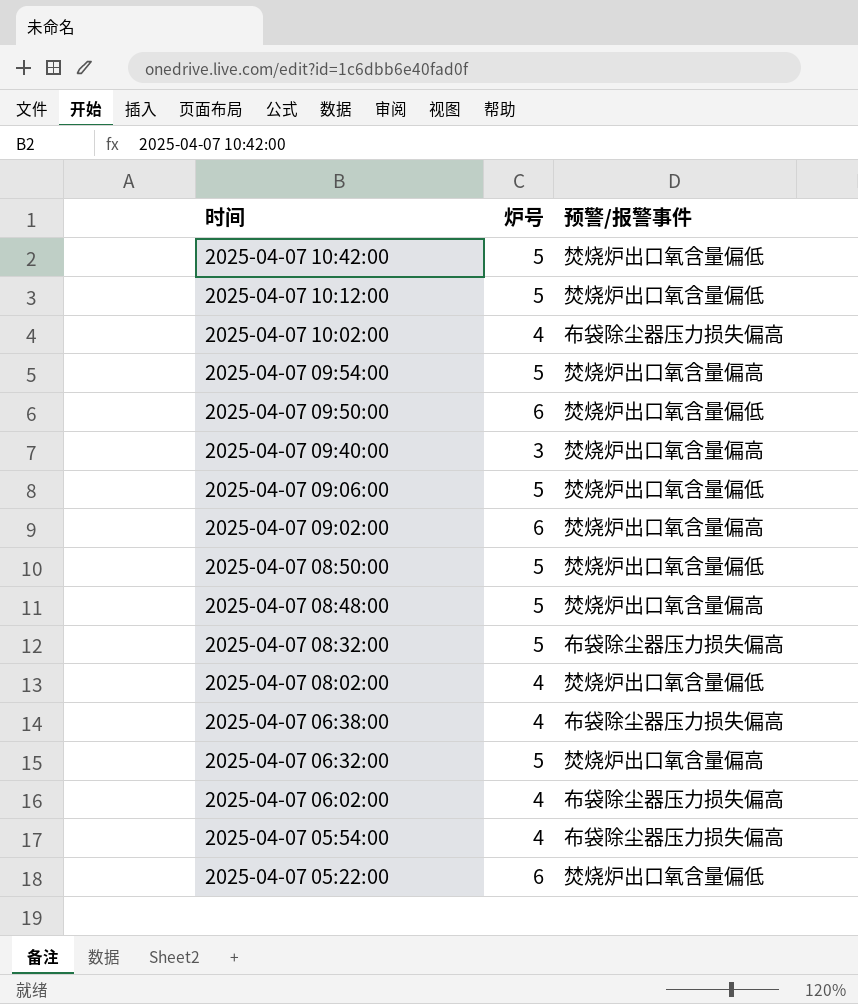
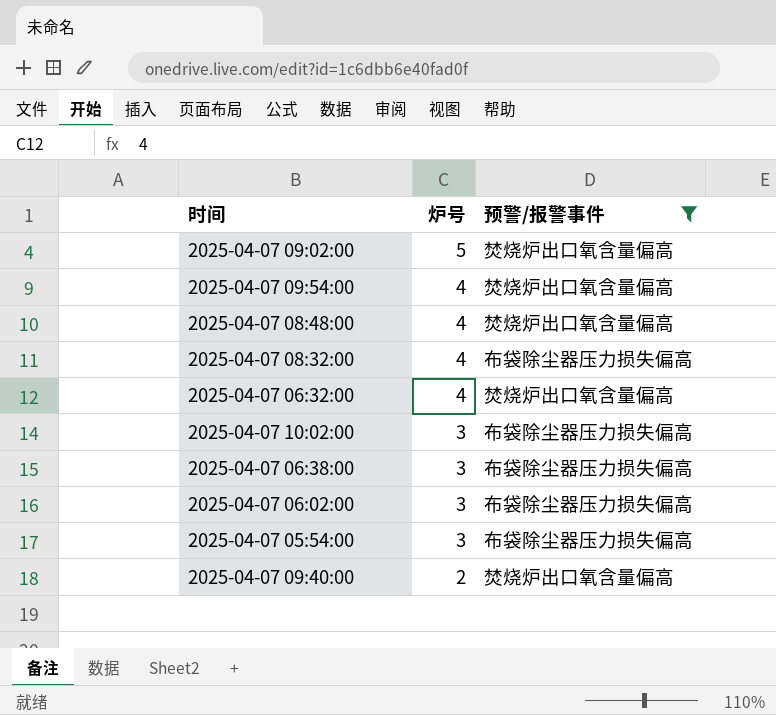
filter: none -> 预警/报警事件 != 焚烧炉出口氧含量偏低
row order: 时间 descending -> 炉号 descending
2025-04-07 09:02:00 | 炉号: 6 -> 5
2025-04-07 09:54:00 | 炉号: 5 -> 4
2025-04-07 08:48:00 | 炉号: 5 -> 4
2025-04-07 08:32:00 | 炉号: 5 -> 4
2025-04-07 06:32:00 | 炉号: 5 -> 4
2025-04-07 10:02:00 | 炉号: 4 -> 3
2025-04-07 06:38:00 | 炉号: 4 -> 3
2025-04-07 06:02:00 | 炉号: 4 -> 3
2025-04-07 05:54:00 | 炉号: 4 -> 3
2025-04-07 09:40:00 | 炉号: 3 -> 2

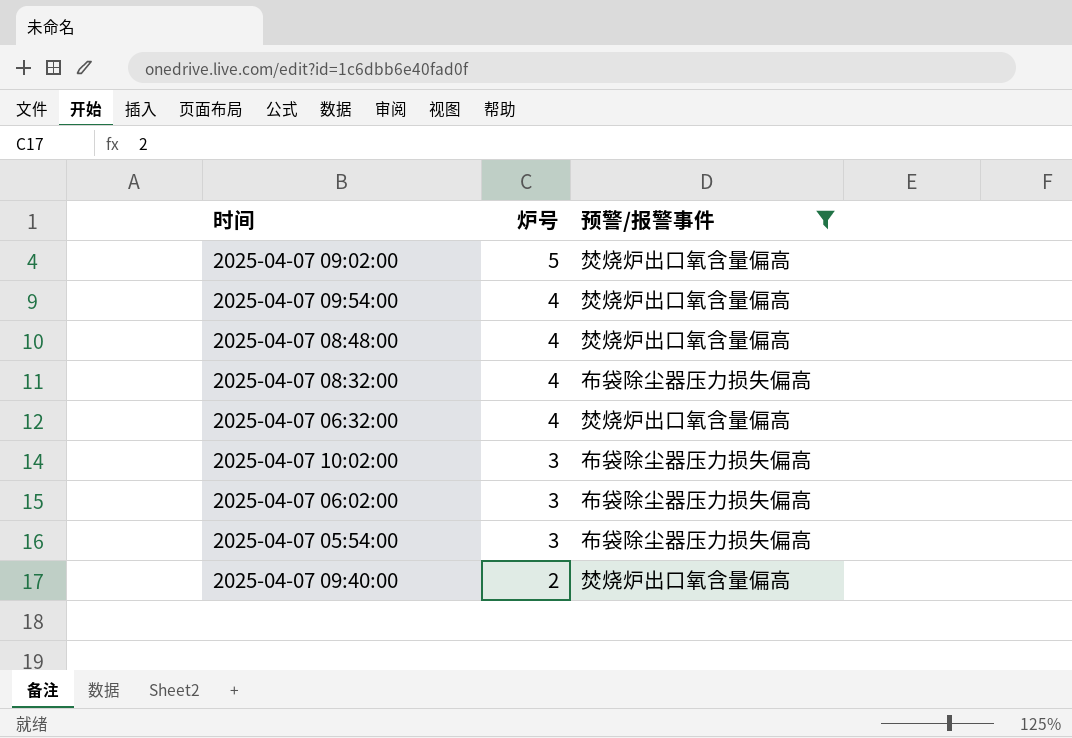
row 2025-04-07 06:38:00: 3 | 布袋除尘器压力损失偏高 -> none

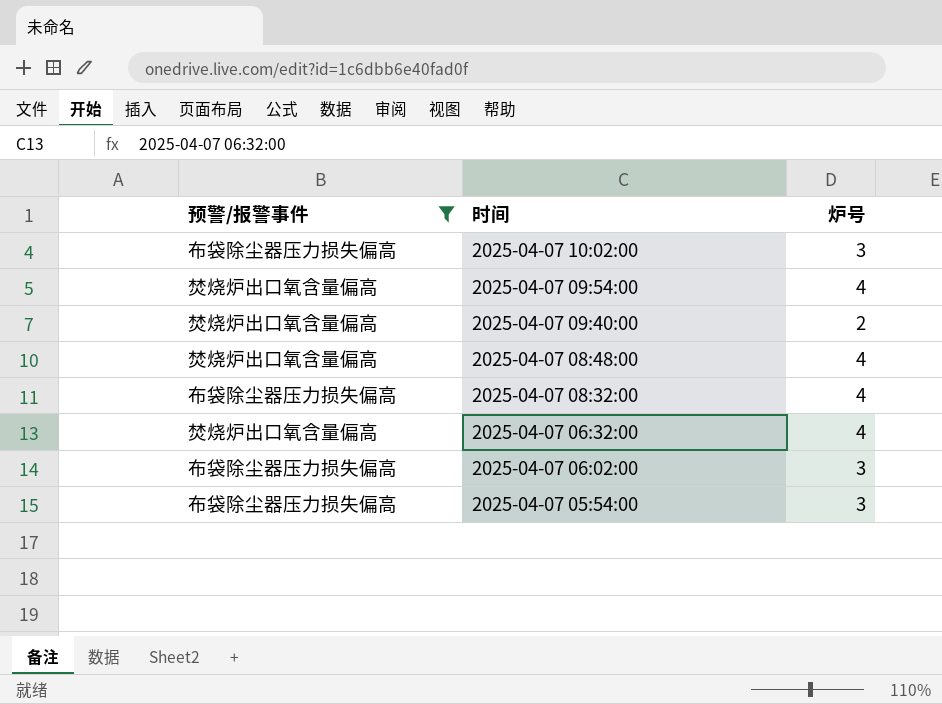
row order: 炉号 descending -> 时间 descending
column 预警/报警事件 | position: 3 -> 1
row 2025-04-07 09:02:00: 5 | 焚烧炉出口氧含量偏高 -> none

